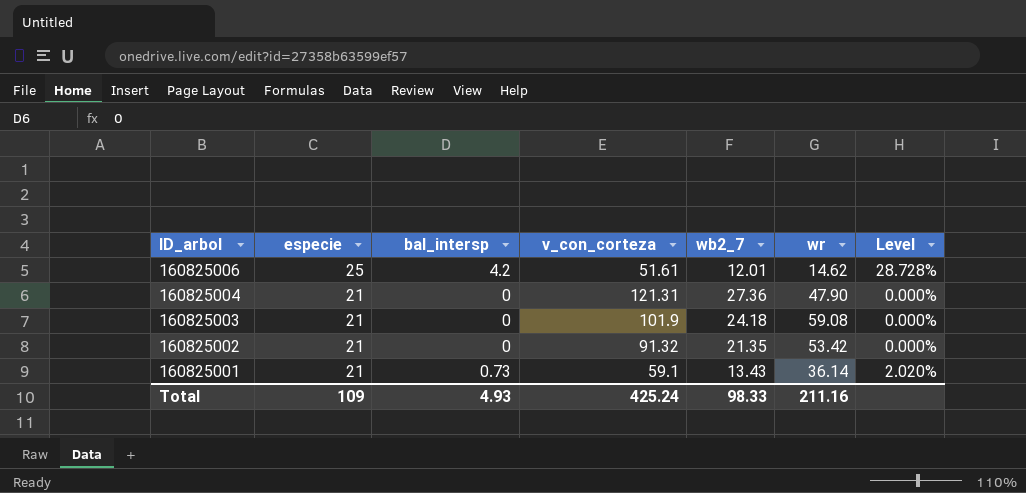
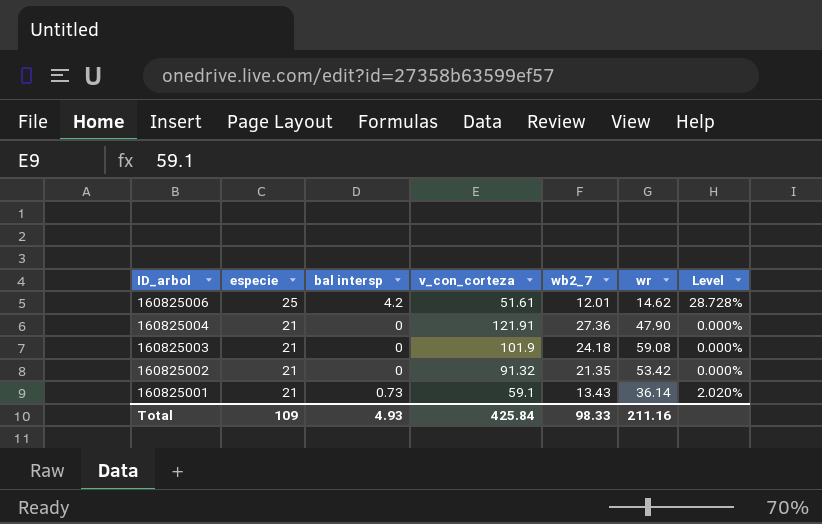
column name: bal_intersp -> bal intersp
160825004 | v_con_corteza: 121.31 -> 121.91
Total | v_con_corteza: 425.24 -> 425.84

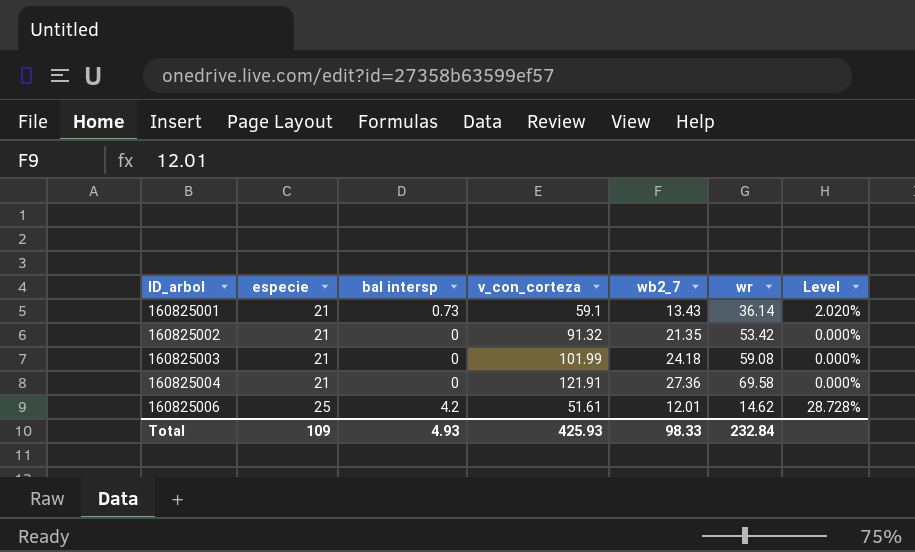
row order: ID_arbol descending -> ID_arbol ascending
160825003 | v_con_corteza: 101.9 -> 101.99
160825004 | wr: 47.90 -> 69.58
Total | v_con_corteza: 425.84 -> 425.93
Total | wr: 211.16 -> 232.84

